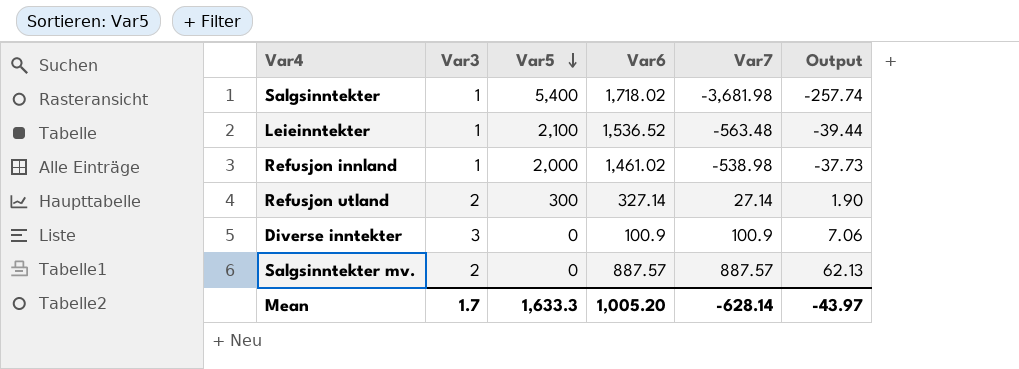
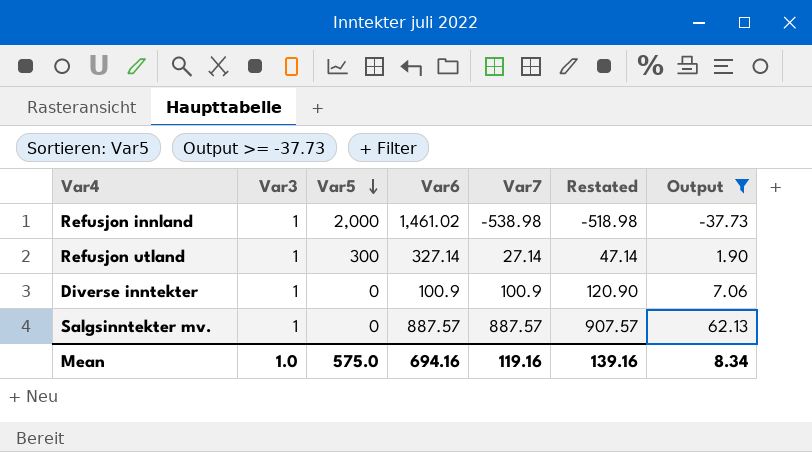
filter: none -> Output >= -37.73
column Restated | formula: none -> [Var7] + 20
Refusjon utland | Var3: 2 -> 1
Diverse inntekter | Var3: 3 -> 1
Salgsinntekter mv. | Var3: 2 -> 1
Mean | Var3: 1.7 -> 1.0
Mean | Var5: 1,633.3 -> 575.0
Mean | Var6: 1,005.20 -> 694.16
Mean | Var7: -628.14 -> 119.16
Mean | Output: -43.97 -> 8.34

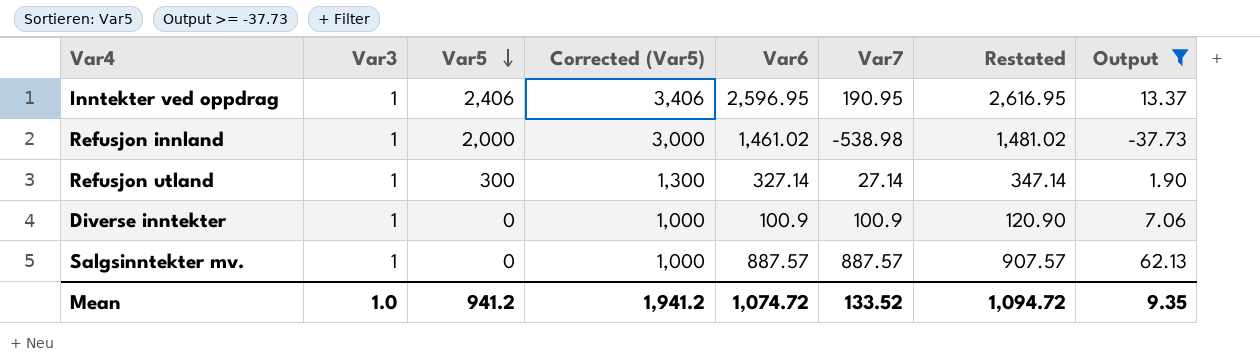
column Corrected (Var5) | formula: none -> [Var5] + 1000
column Restated | formula: [Var7] + 20 -> [Var6] + 20
row Inntekter ved oppdrag: none -> 1 | 2,406 | 3,406 | 2,596.95 | 190.95 | 2,616.95 | 13.37
Mean | Var5: 575.0 -> 941.2
Mean | Var6: 694.16 -> 1,074.72
Mean | Var7: 119.16 -> 133.52
Mean | Restated: 139.16 -> 1,094.72
Mean | Output: 8.34 -> 9.35

